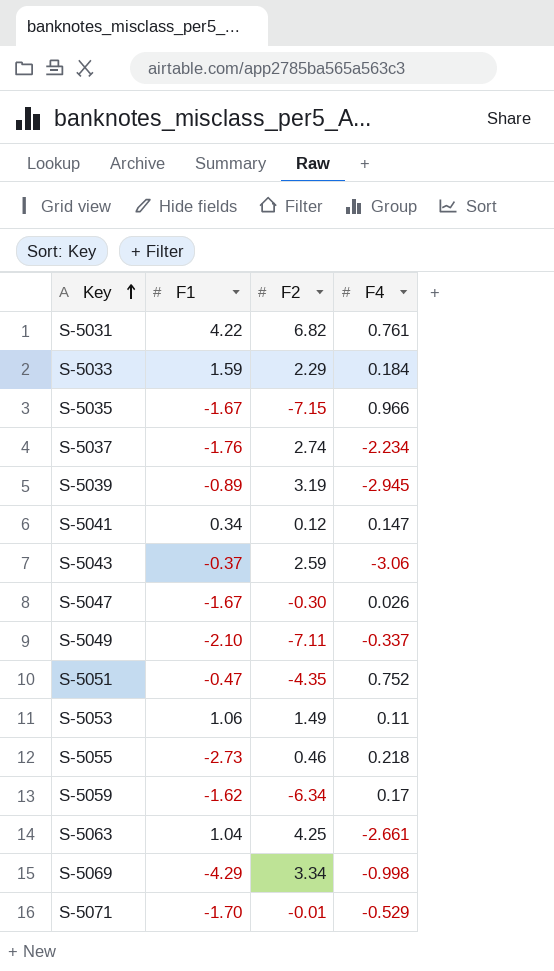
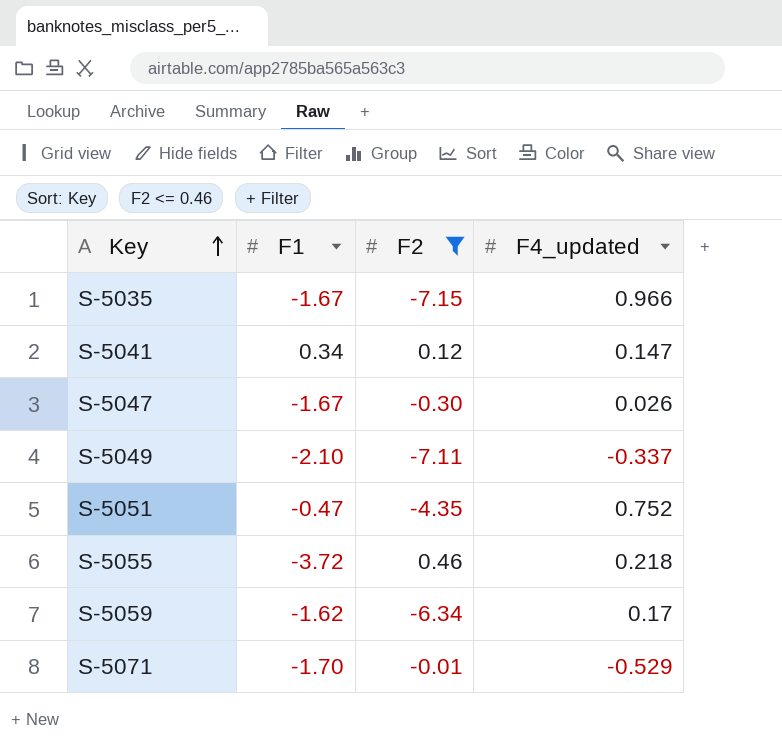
filter: none -> F2 <= 0.46
column name: F4 -> F4_updated
S-5055 | F1: -2.73 -> -3.72

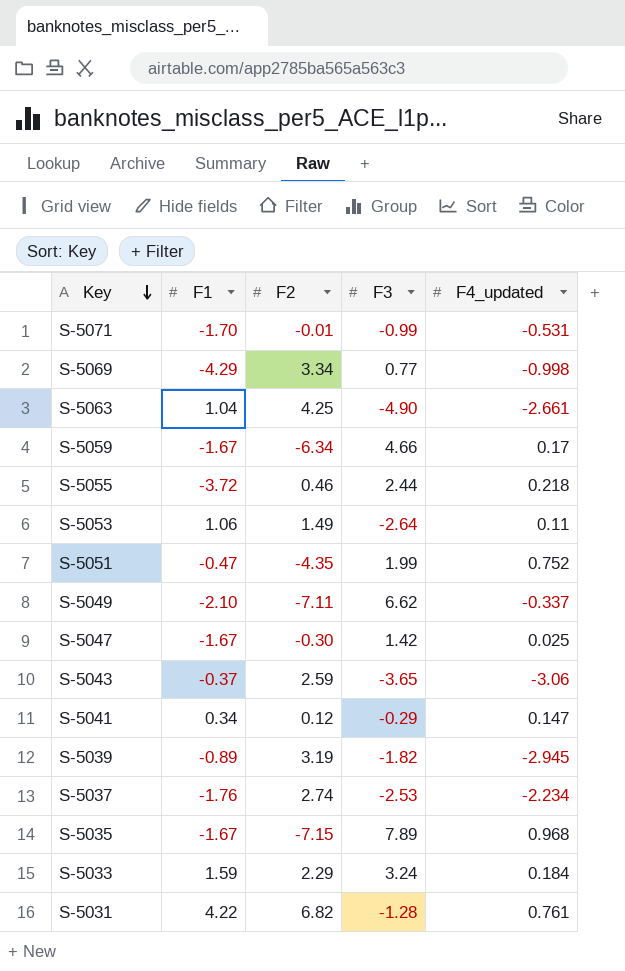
filter: F2 <= 0.46 -> none
row order: Key ascending -> Key descending
column F3 | position: none -> 4
S-5071 | F4_updated: -0.529 -> -0.531
S-5059 | F1: -1.62 -> -1.67
S-5047 | F4_updated: 0.026 -> 0.025
S-5035 | F4_updated: 0.966 -> 0.968

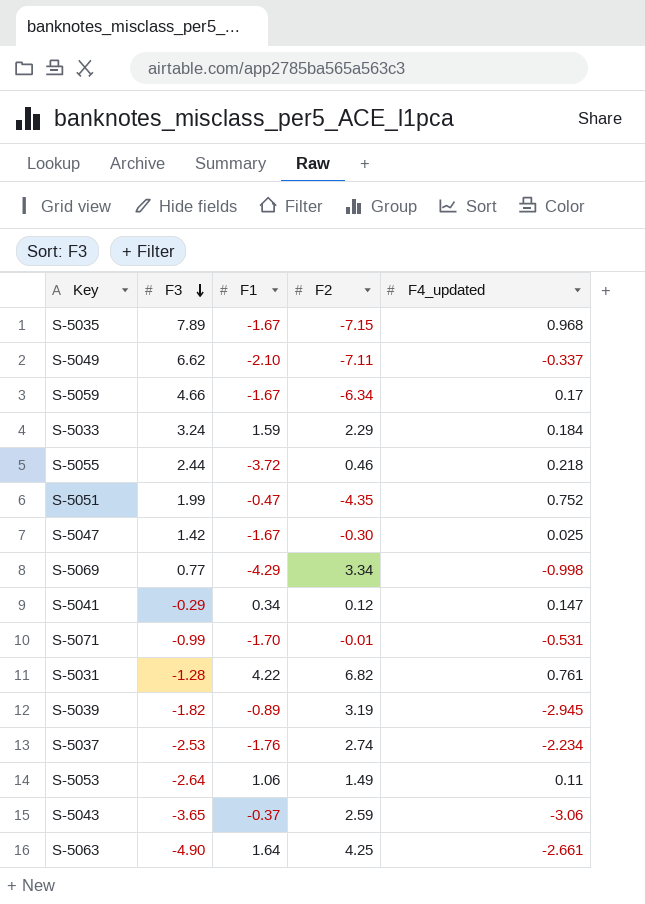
row order: Key descending -> F3 descending
column F3 | position: 4 -> 2
S-5063 | F1: 1.04 -> 1.64

